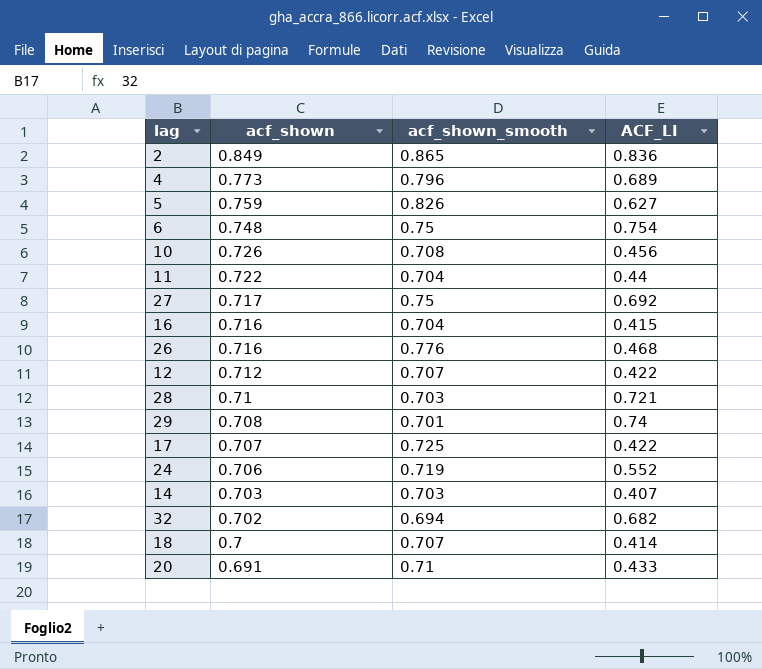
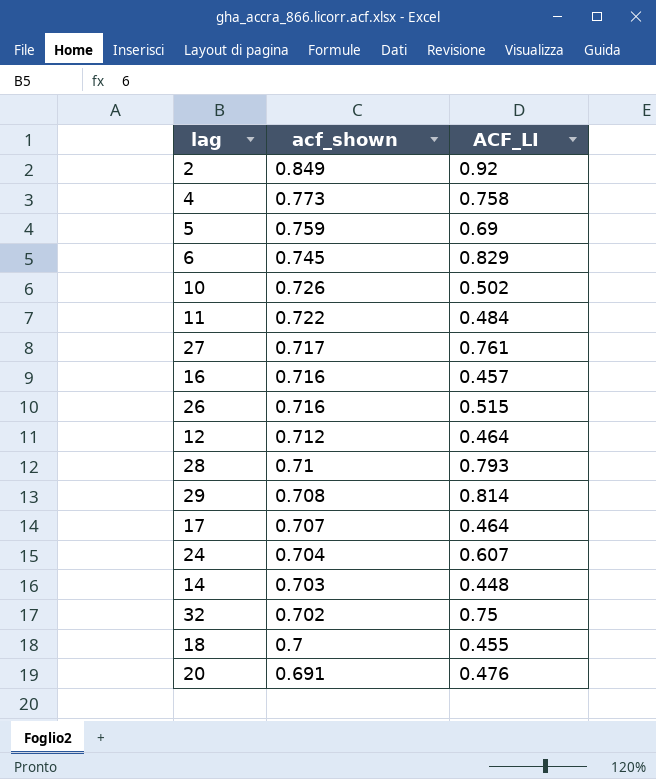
column acf_shown_smooth | position: 3 -> none
2 | ACF_LI: 0.836 -> 0.92
4 | ACF_LI: 0.689 -> 0.758
5 | ACF_LI: 0.627 -> 0.69
6 | acf_shown: 0.748 -> 0.745
6 | ACF_LI: 0.754 -> 0.829
10 | ACF_LI: 0.456 -> 0.502
11 | ACF_LI: 0.44 -> 0.484
27 | ACF_LI: 0.692 -> 0.761
16 | ACF_LI: 0.415 -> 0.457
26 | ACF_LI: 0.468 -> 0.515
12 | ACF_LI: 0.422 -> 0.464
28 | ACF_LI: 0.721 -> 0.793
29 | ACF_LI: 0.74 -> 0.814
17 | ACF_LI: 0.422 -> 0.464
24 | acf_shown: 0.706 -> 0.704
24 | ACF_LI: 0.552 -> 0.607
14 | ACF_LI: 0.407 -> 0.448
32 | ACF_LI: 0.682 -> 0.75
18 | ACF_LI: 0.414 -> 0.455
20 | ACF_LI: 0.433 -> 0.476

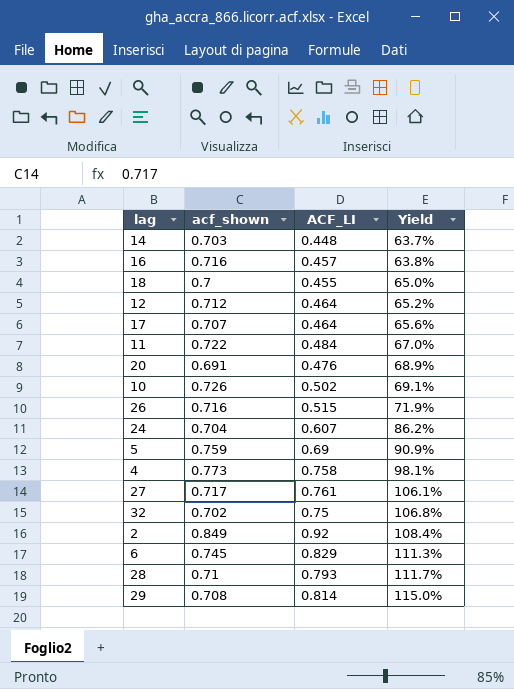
row order: acf_shown descending -> Yield ascending
column Yield | formula: none -> [ACF_LI] / [acf_shown]

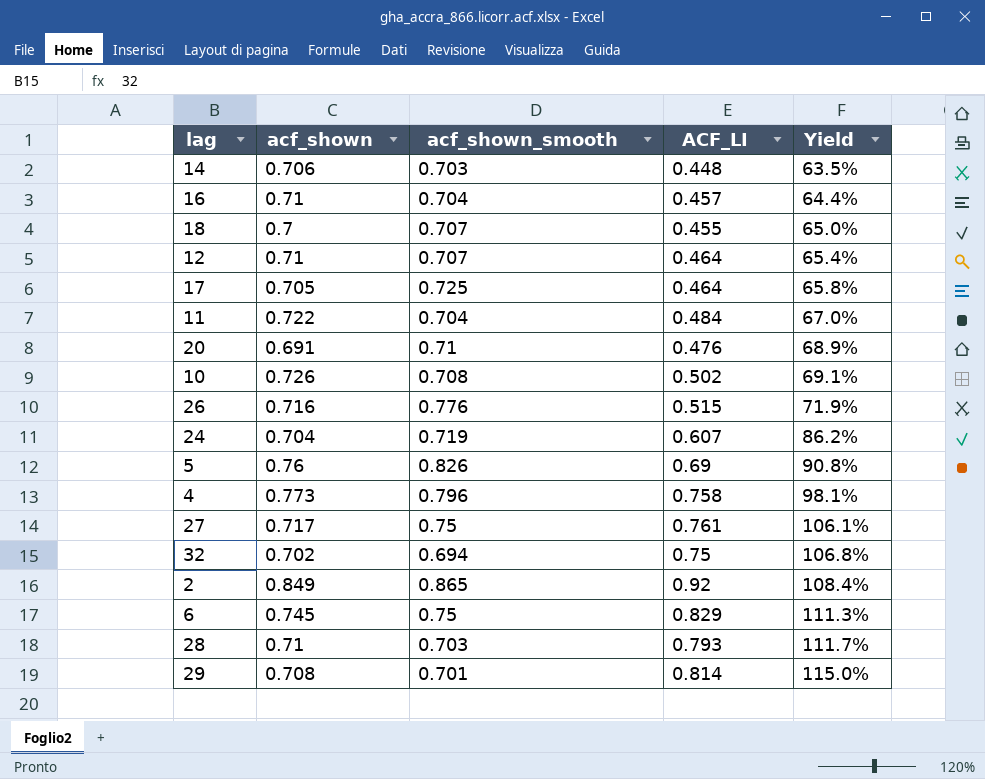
column acf_shown_smooth | position: none -> 3
14 | acf_shown: 0.703 -> 0.706
14 | Yield: 63.7% -> 63.5%
16 | acf_shown: 0.716 -> 0.71
16 | Yield: 63.8% -> 64.4%
12 | acf_shown: 0.712 -> 0.71
12 | Yield: 65.2% -> 65.4%
17 | acf_shown: 0.707 -> 0.705
17 | Yield: 65.6% -> 65.8%
5 | acf_shown: 0.759 -> 0.76
5 | Yield: 90.9% -> 90.8%

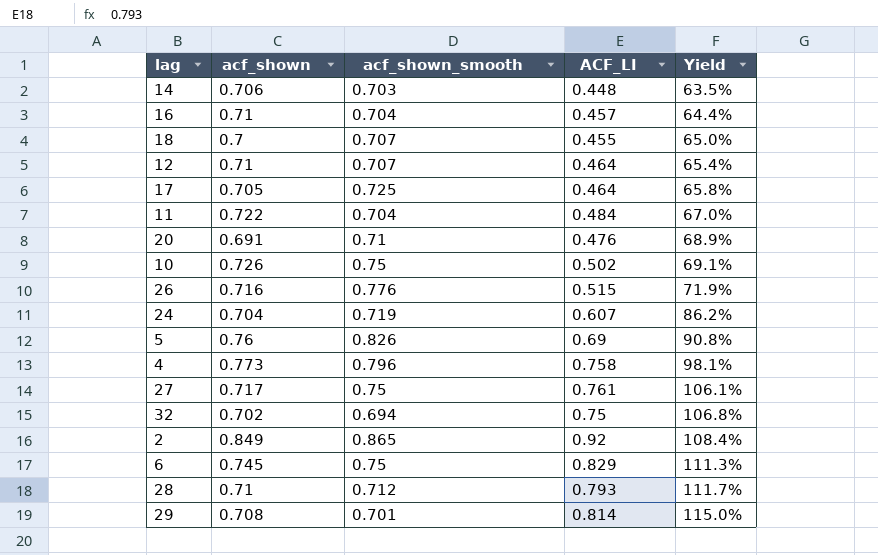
10 | acf_shown_smooth: 0.708 -> 0.75
28 | acf_shown_smooth: 0.703 -> 0.712

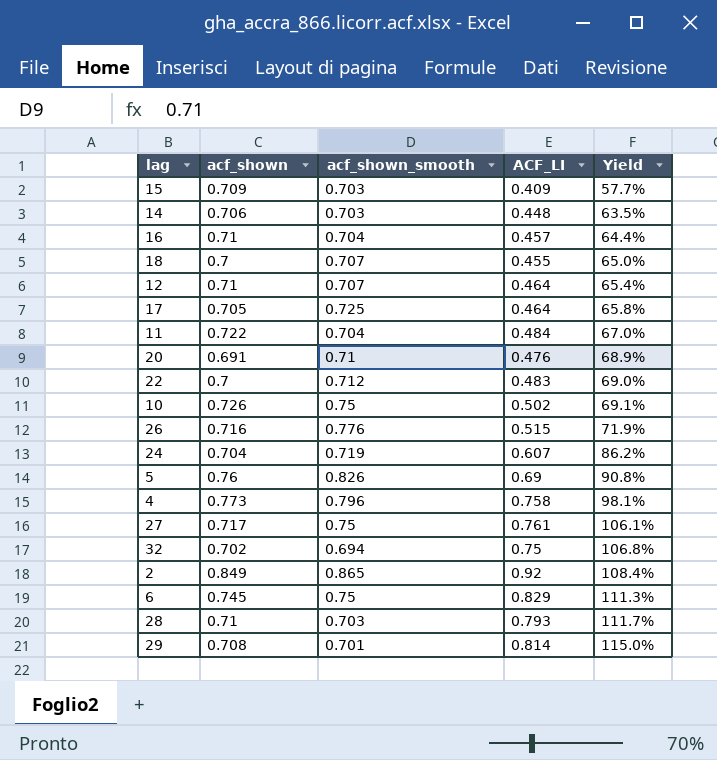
row 15: none -> 0.709 | 0.703 | 0.409 | 57.7%
row 22: none -> 0.7 | 0.712 | 0.483 | 69.0%
28 | acf_shown_smooth: 0.712 -> 0.703

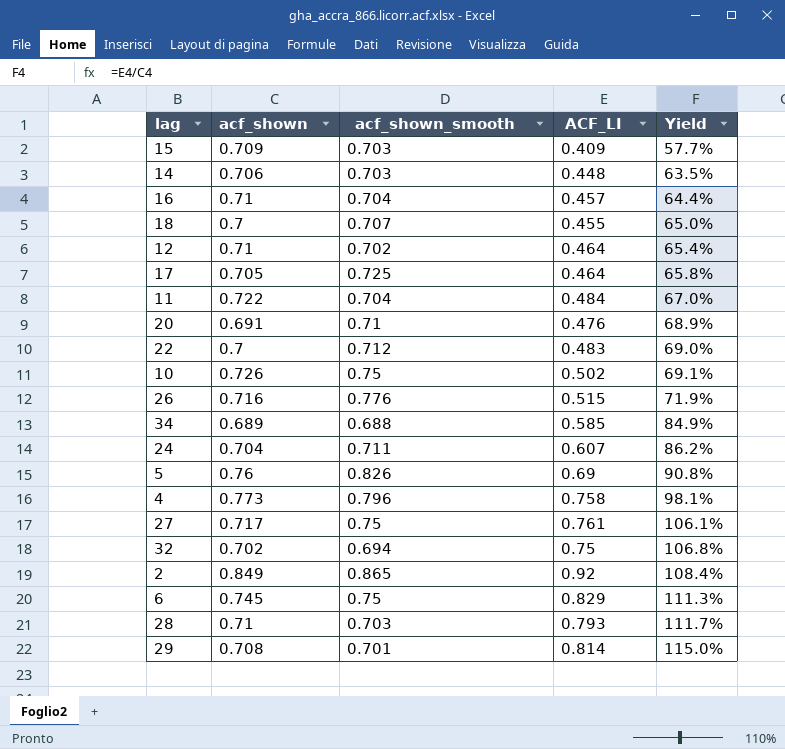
12 | acf_shown_smooth: 0.707 -> 0.702
row 34: none -> 0.689 | 0.688 | 0.585 | 84.9%
24 | acf_shown_smooth: 0.719 -> 0.711

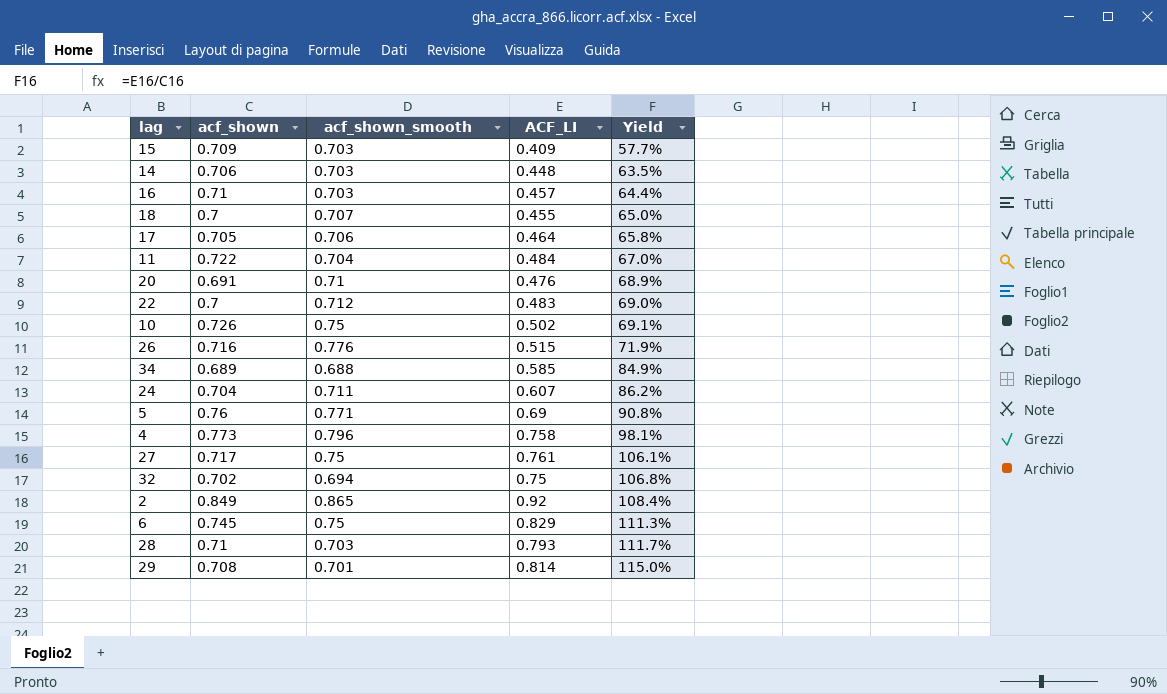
row 12: 0.71 | 0.702 | 0.464 | 65.4% -> none
16 | acf_shown_smooth: 0.704 -> 0.703
17 | acf_shown_smooth: 0.725 -> 0.706
5 | acf_shown_smooth: 0.826 -> 0.771

